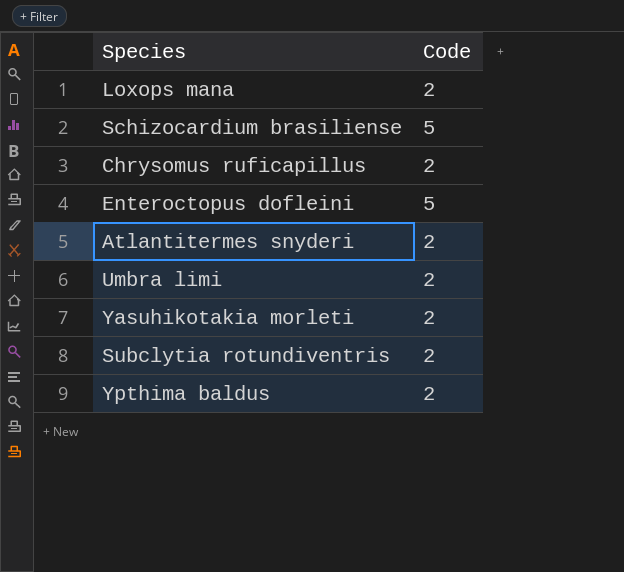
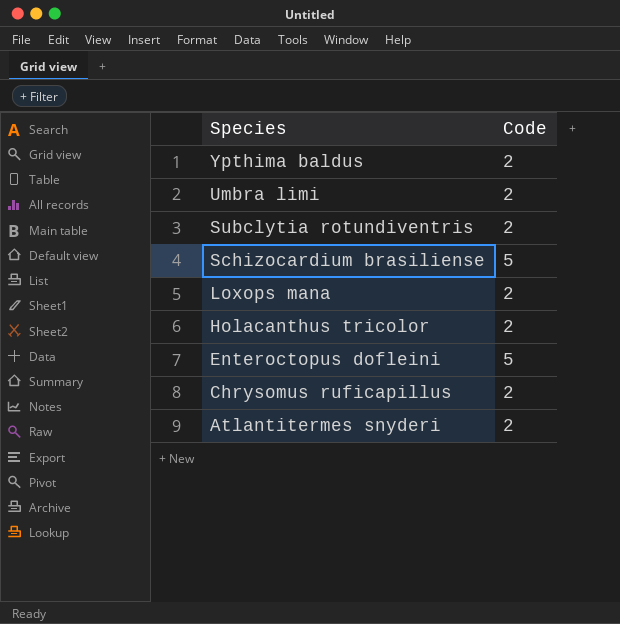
row order: none -> Species descending
row Yasuhikotakia morleti: 2 -> none
row Holacanthus tricolor: none -> 2

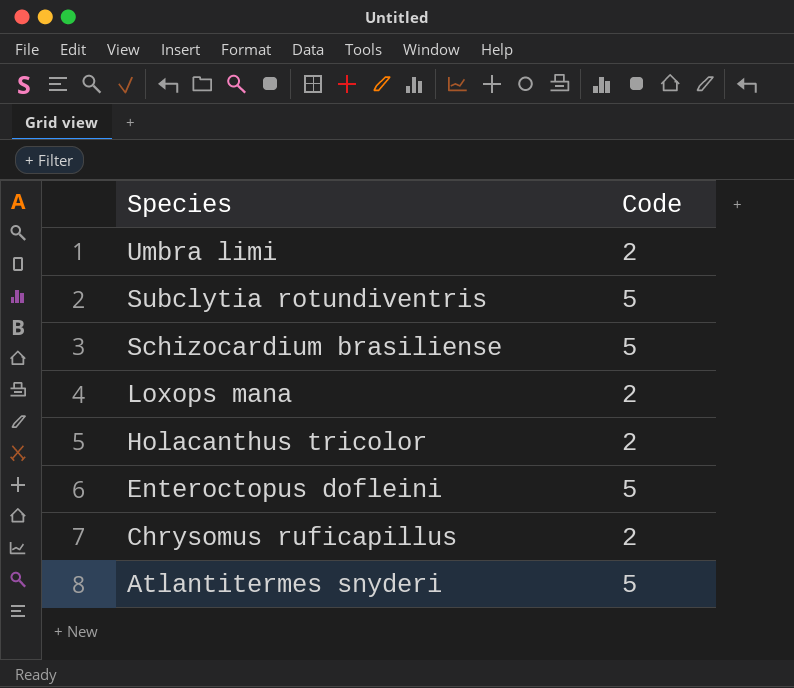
row Ypthima baldus: 2 -> none
Subclytia rotundiventris | Code: 2 -> 5
Atlantitermes snyderi | Code: 2 -> 5

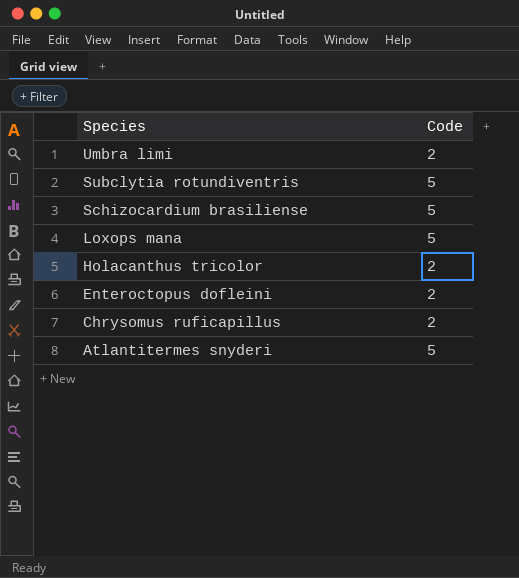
Loxops mana | Code: 2 -> 5
Enteroctopus dofleini | Code: 5 -> 2

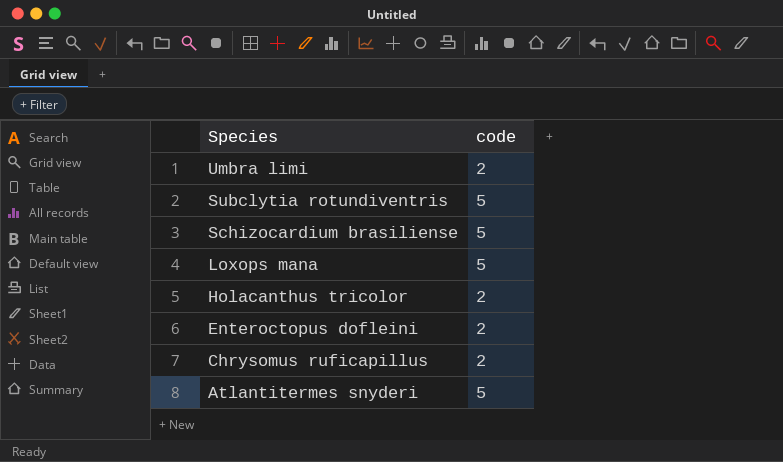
column name: Code -> code

